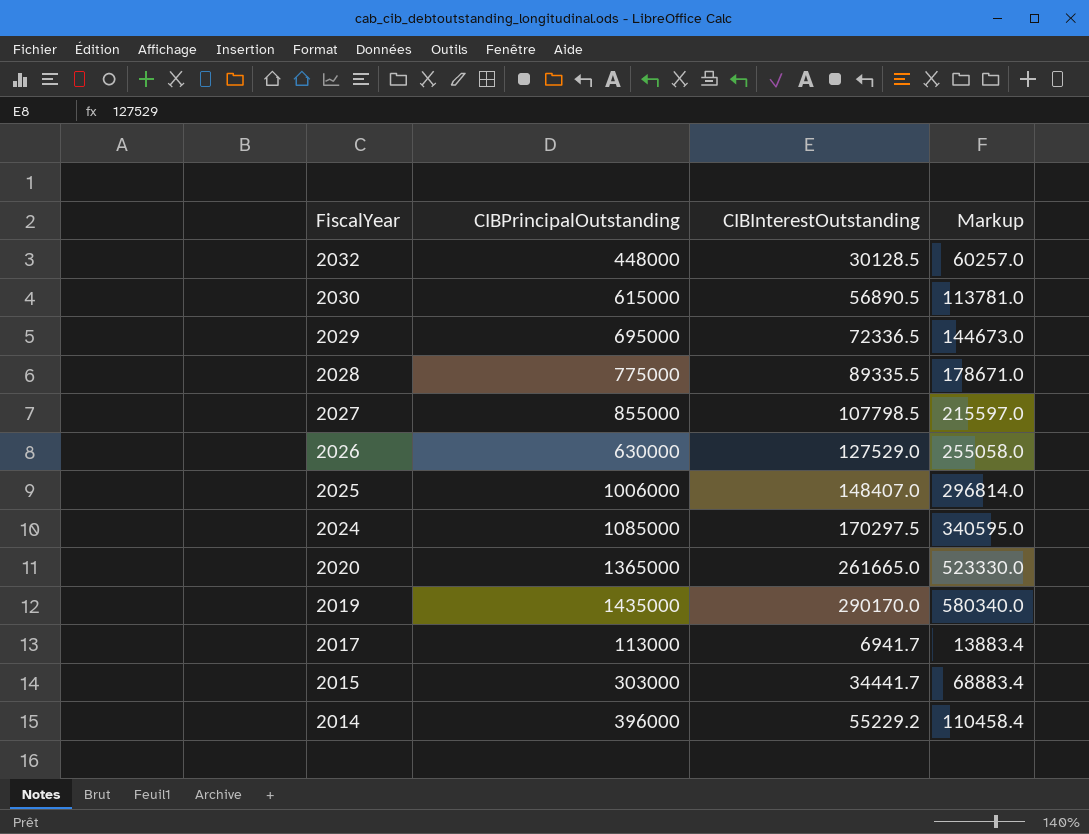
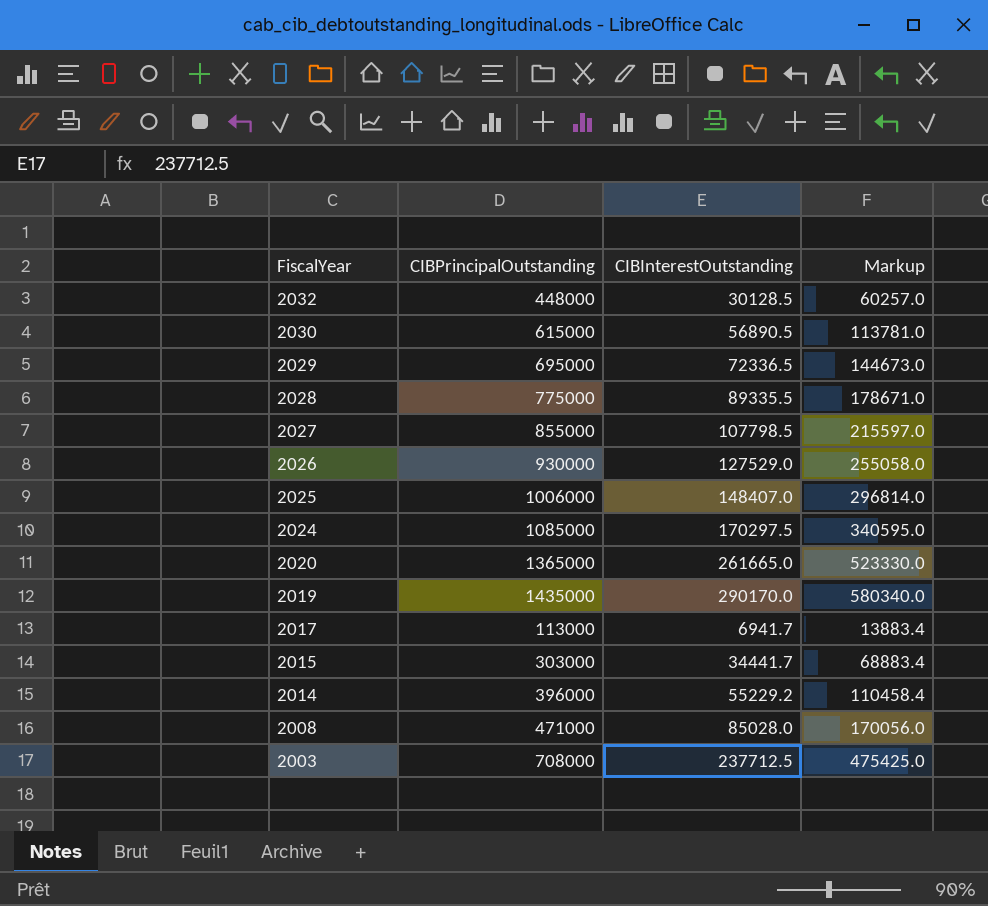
2026 | CIBPrincipalOutstanding: 630000 -> 930000
row 2008: none -> 471000 | 85028.0 | 170056.0
row 2003: none -> 708000 | 237712.5 | 475425.0

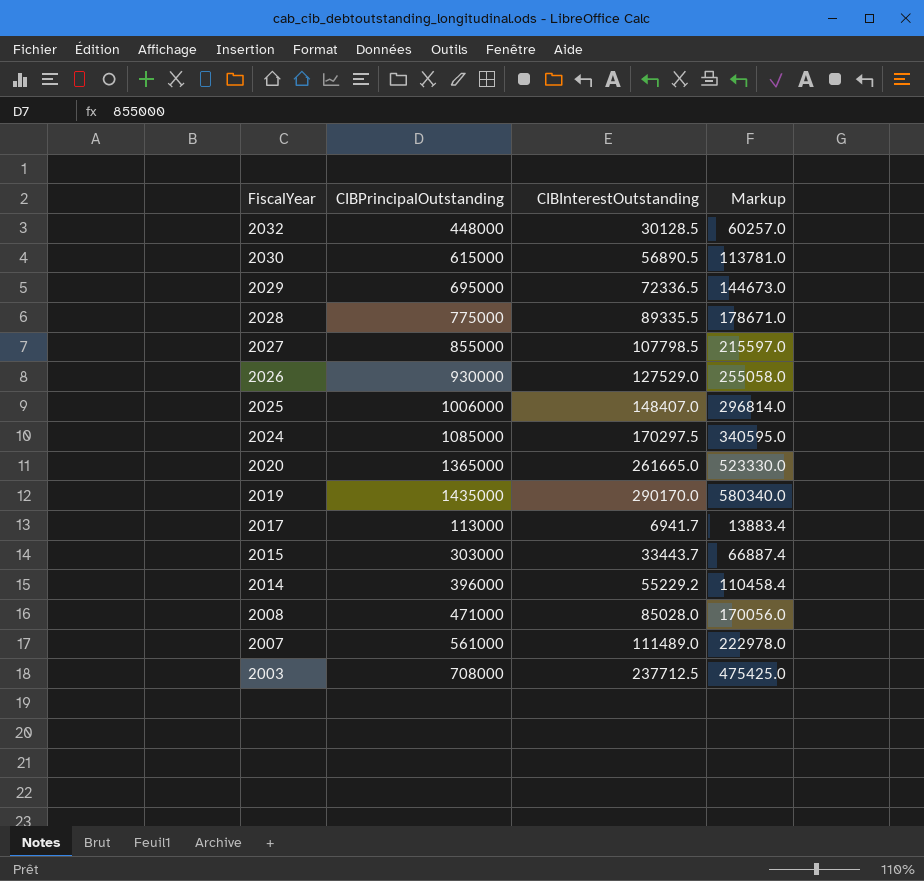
2015 | CIBInterestOutstanding: 34441.7 -> 33443.7
2015 | Markup: 68883.4 -> 66887.4
row 2007: none -> 561000 | 111489.0 | 222978.0

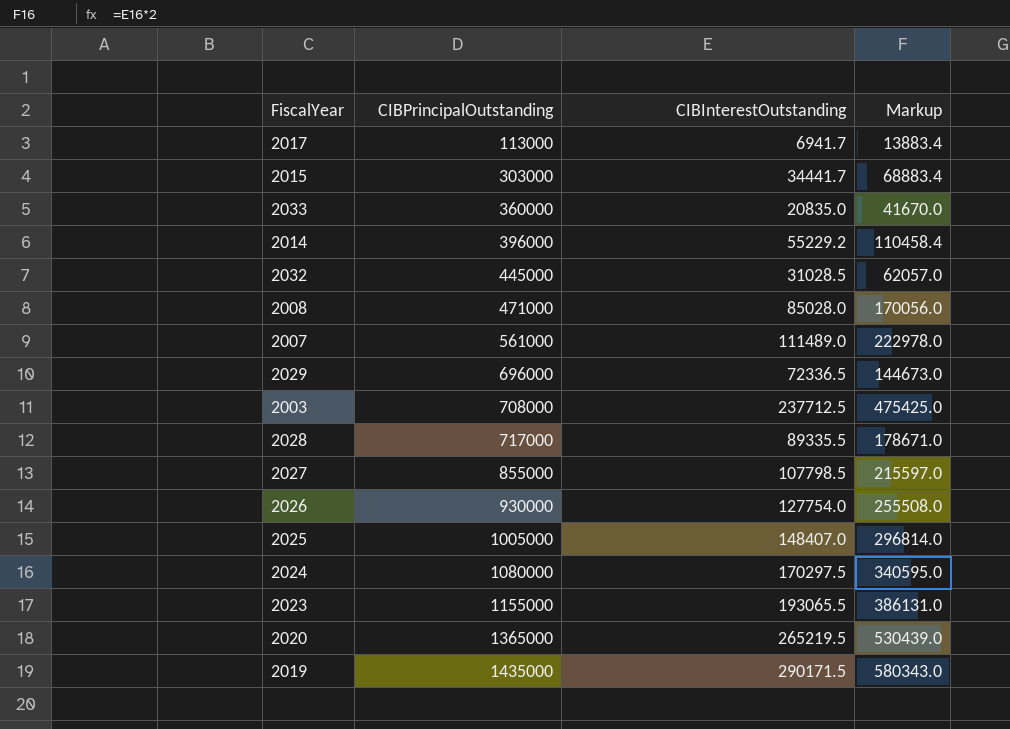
row order: FiscalYear descending -> CIBPrincipalOutstanding ascending
row 2030: 615000 | 56890.5 | 113781.0 -> none
2015 | CIBInterestOutstanding: 33443.7 -> 34441.7
2015 | Markup: 66887.4 -> 68883.4
row 2033: none -> 360000 | 20835.0 | 41670.0
2032 | CIBPrincipalOutstanding: 448000 -> 445000
2032 | CIBInterestOutstanding: 30128.5 -> 31028.5
2032 | Markup: 60257.0 -> 62057.0
2029 | CIBPrincipalOutstanding: 695000 -> 696000
2028 | CIBPrincipalOutstanding: 775000 -> 717000
2026 | CIBInterestOutstanding: 127529.0 -> 127754.0
2026 | Markup: 255058.0 -> 255508.0
2025 | CIBPrincipalOutstanding: 1006000 -> 1005000
2024 | CIBPrincipalOutstanding: 1085000 -> 1080000
row 2023: none -> 1155000 | 193065.5 | 386131.0
2020 | CIBInterestOutstanding: 261665.0 -> 265219.5
2020 | Markup: 523330.0 -> 530439.0
2019 | CIBInterestOutstanding: 290170.0 -> 290171.5
2019 | Markup: 580340.0 -> 580343.0

